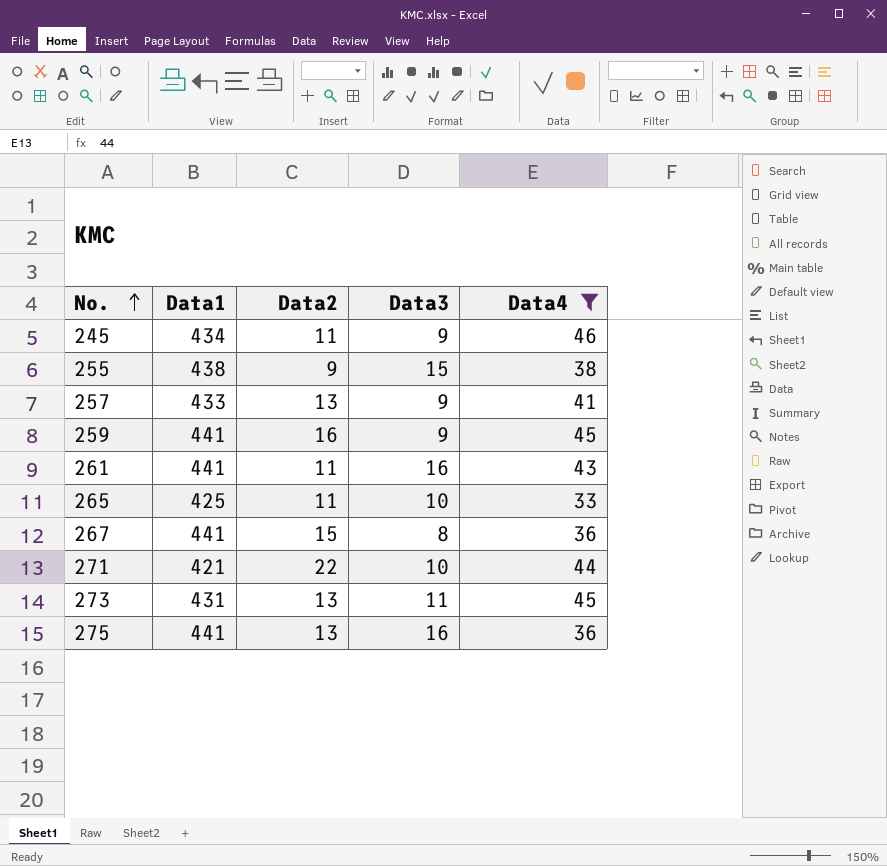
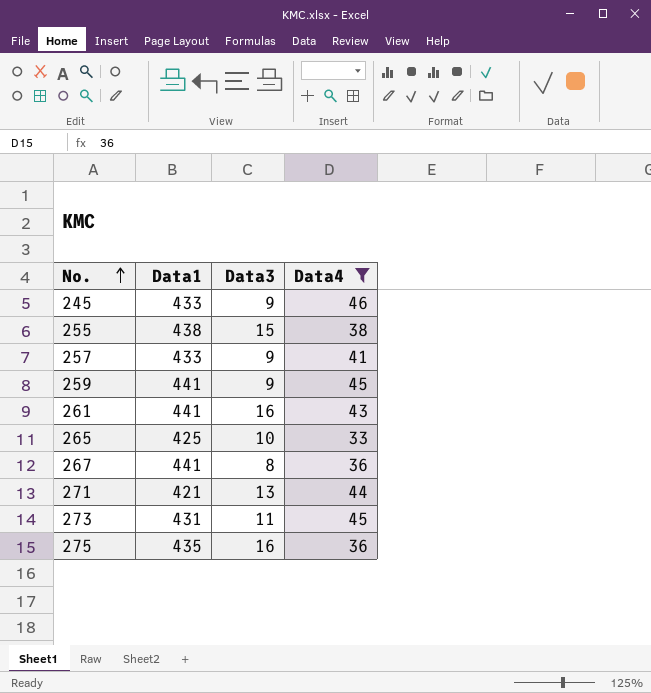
column Data2 | position: 3 -> none
245 | Data1: 434 -> 433
271 | Data3: 10 -> 13
275 | Data1: 441 -> 435

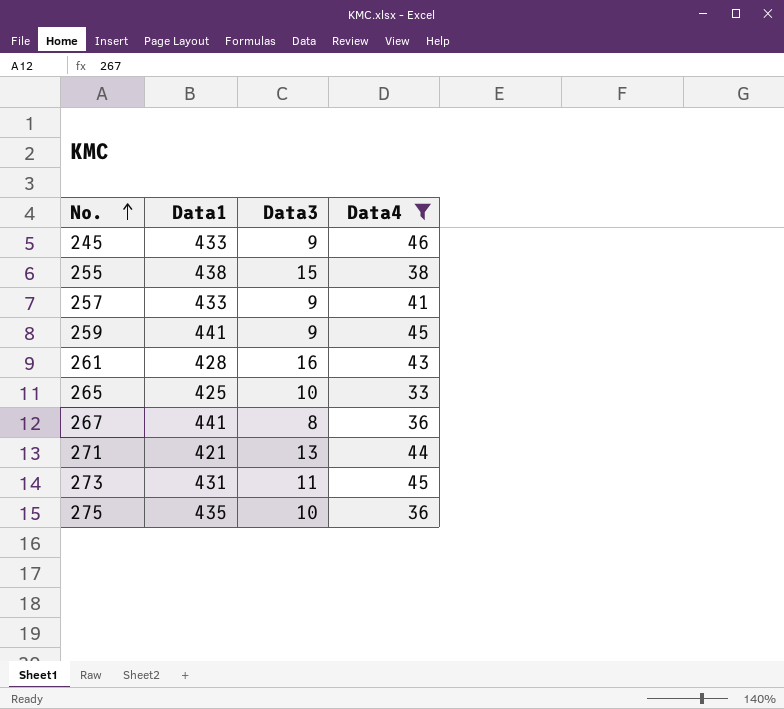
261 | Data1: 441 -> 428
275 | Data3: 16 -> 10

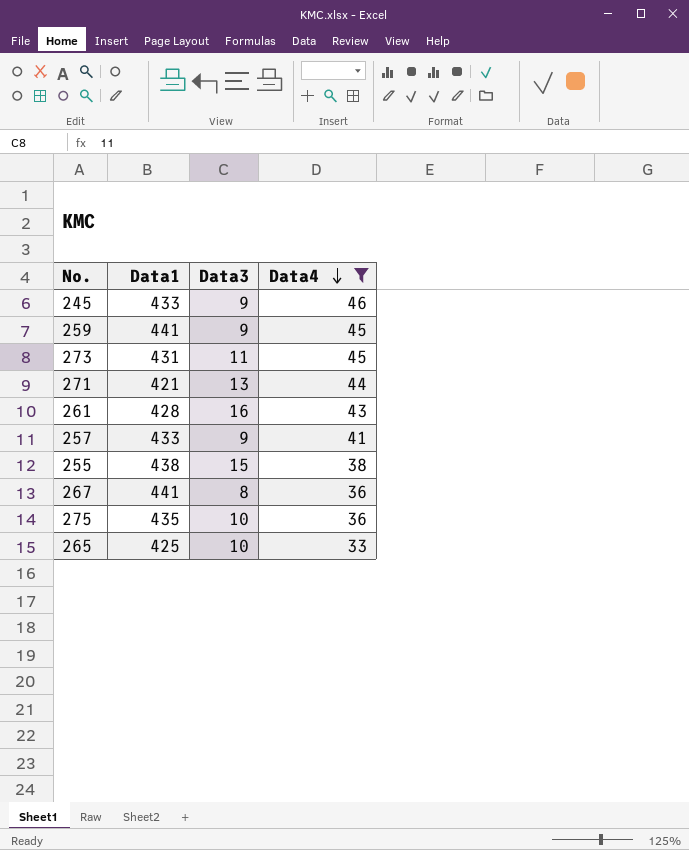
row order: No. ascending -> Data4 descending

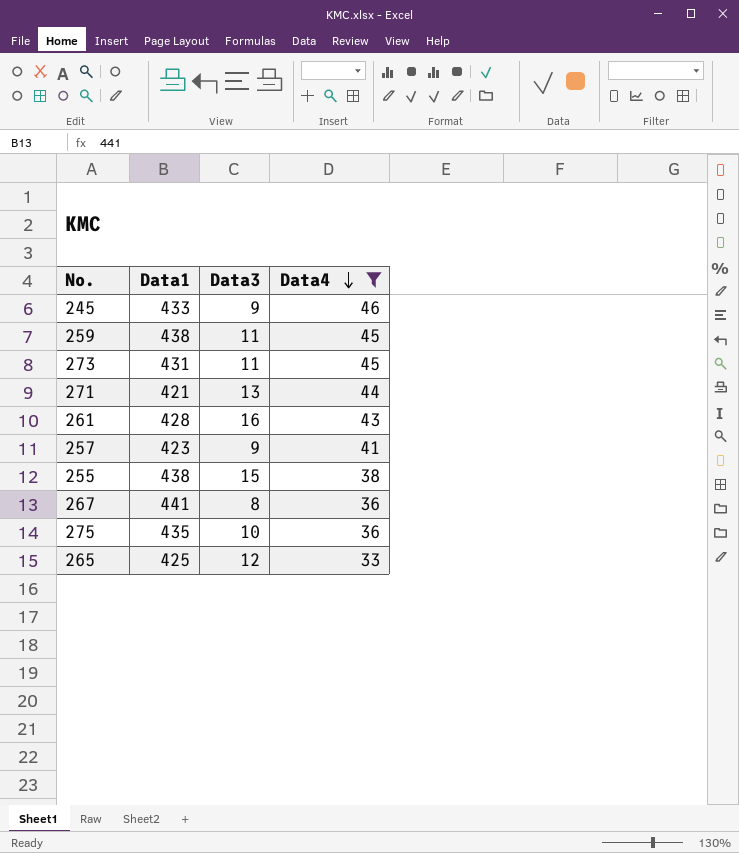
259 | Data1: 441 -> 438
259 | Data3: 9 -> 11
257 | Data1: 433 -> 423
265 | Data3: 10 -> 12

